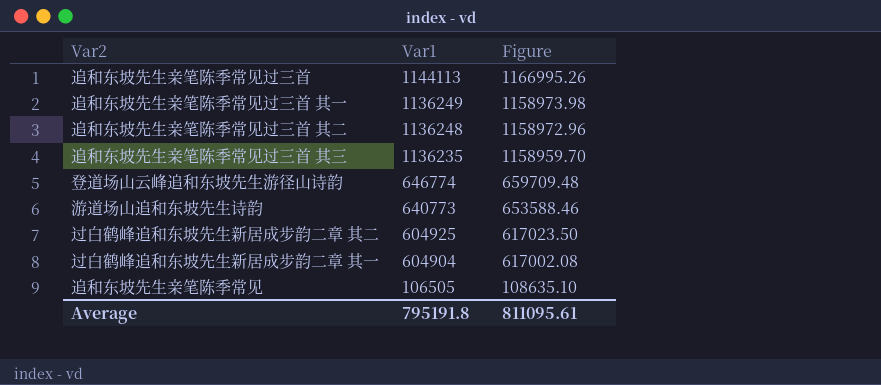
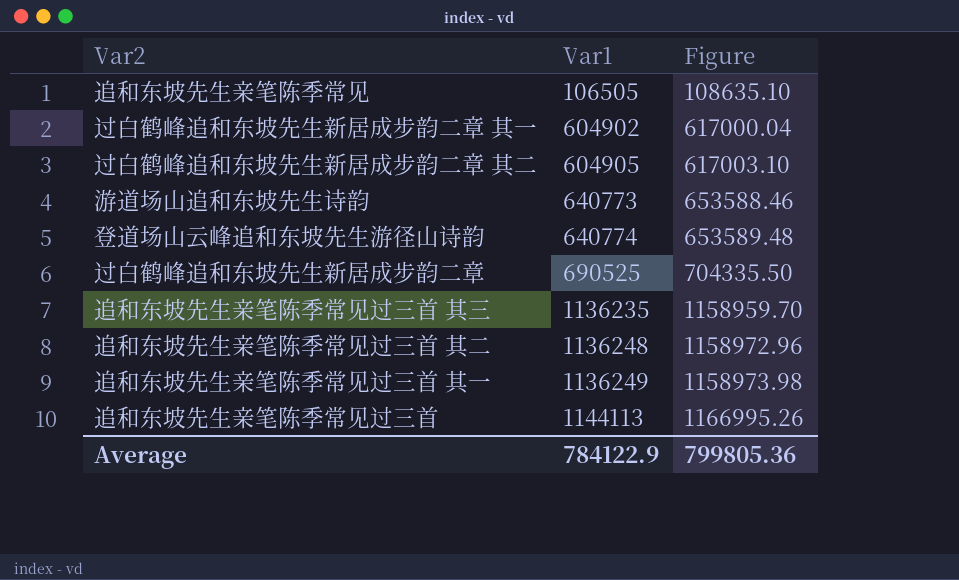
row order: Var1 descending -> Var1 ascending
过白鹤峰追和东坡先生新居成步韵二章 其一 | Var1: 604904 -> 604902
过白鹤峰追和东坡先生新居成步韵二章 其一 | Figure: 617002.08 -> 617000.04
过白鹤峰追和东坡先生新居成步韵二章 其二 | Var1: 604925 -> 604905
过白鹤峰追和东坡先生新居成步韵二章 其二 | Figure: 617023.50 -> 617003.10
登道场山云峰追和东坡先生游径山诗韵 | Var1: 646774 -> 640774
登道场山云峰追和东坡先生游径山诗韵 | Figure: 659709.48 -> 653589.48
row 过白鹤峰追和东坡先生新居成步韵二章: none -> 690525 | 704335.50
Average | Var1: 795191.8 -> 784122.9
Average | Figure: 811095.61 -> 799805.36

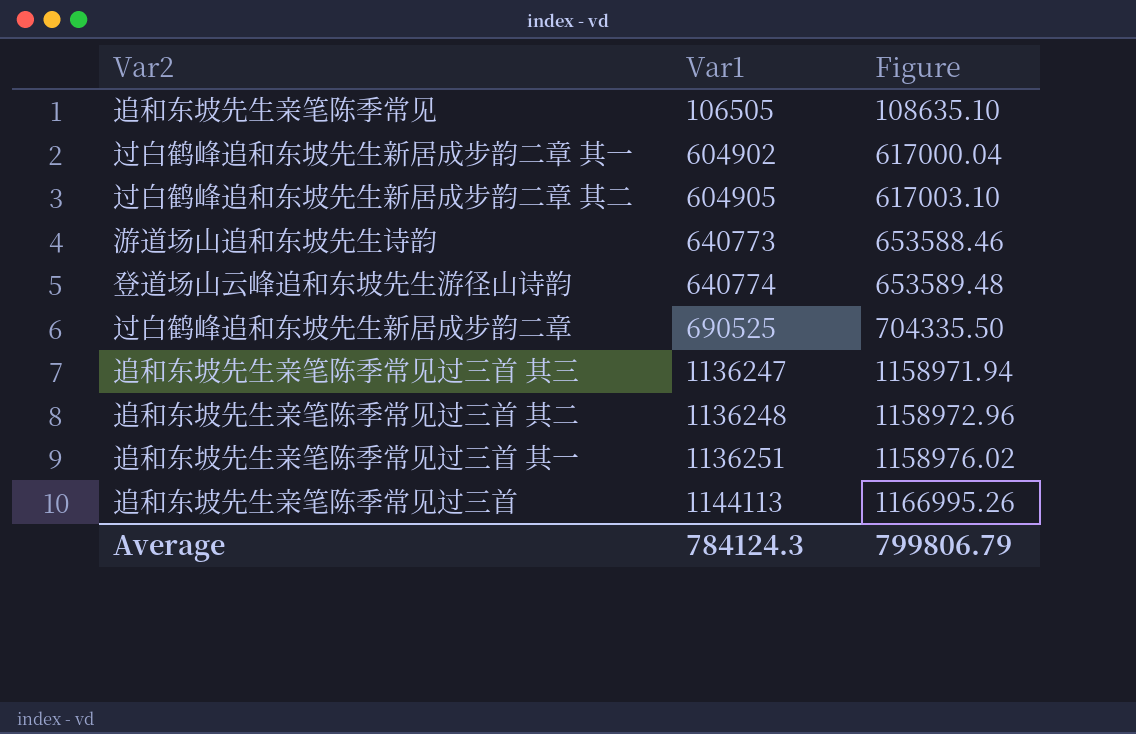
追和东坡先生亲笔陈季常见过三首 其三 | Var1: 1136235 -> 1136247
追和东坡先生亲笔陈季常见过三首 其三 | Figure: 1158959.70 -> 1158971.94
追和东坡先生亲笔陈季常见过三首 其一 | Var1: 1136249 -> 1136251
追和东坡先生亲笔陈季常见过三首 其一 | Figure: 1158973.98 -> 1158976.02
Average | Var1: 784122.9 -> 784124.3
Average | Figure: 799805.36 -> 799806.79

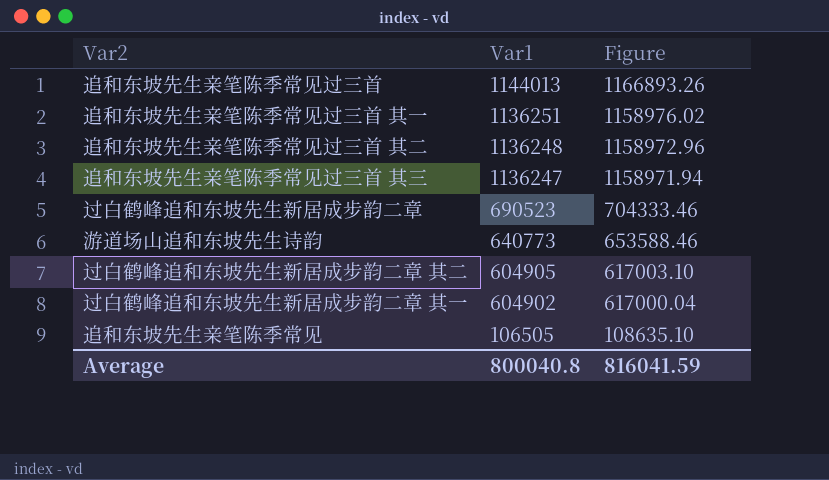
row order: Var1 ascending -> Var1 descending
row 登道场山云峰追和东坡先生游径山诗韵: 640774 | 653589.48 -> none
追和东坡先生亲笔陈季常见过三首 | Var1: 1144113 -> 1144013
追和东坡先生亲笔陈季常见过三首 | Figure: 1166995.26 -> 1166893.26
过白鹤峰追和东坡先生新居成步韵二章 | Var1: 690525 -> 690523
过白鹤峰追和东坡先生新居成步韵二章 | Figure: 704335.50 -> 704333.46
Average | Var1: 784124.3 -> 800040.8
Average | Figure: 799806.79 -> 816041.59

